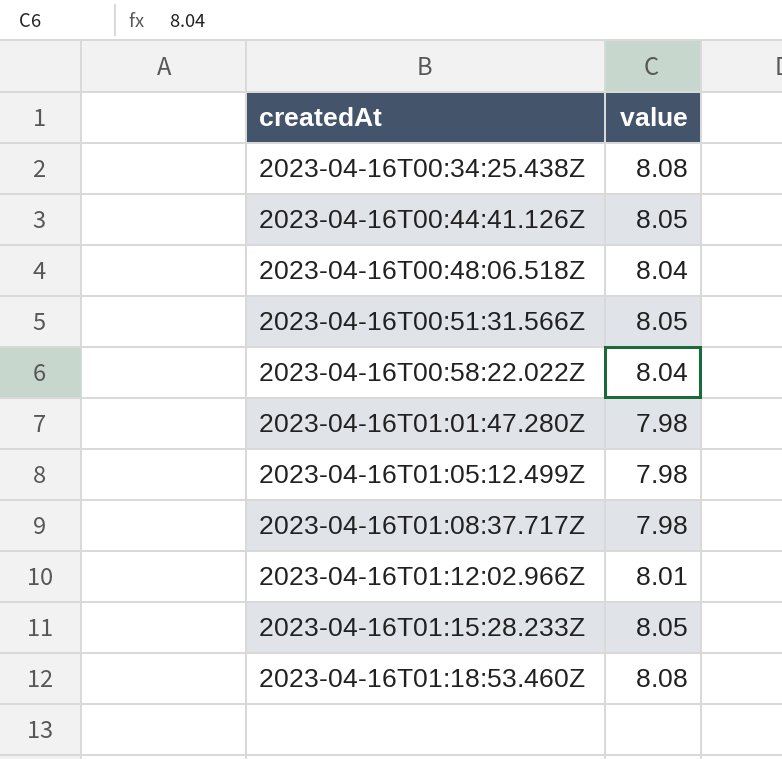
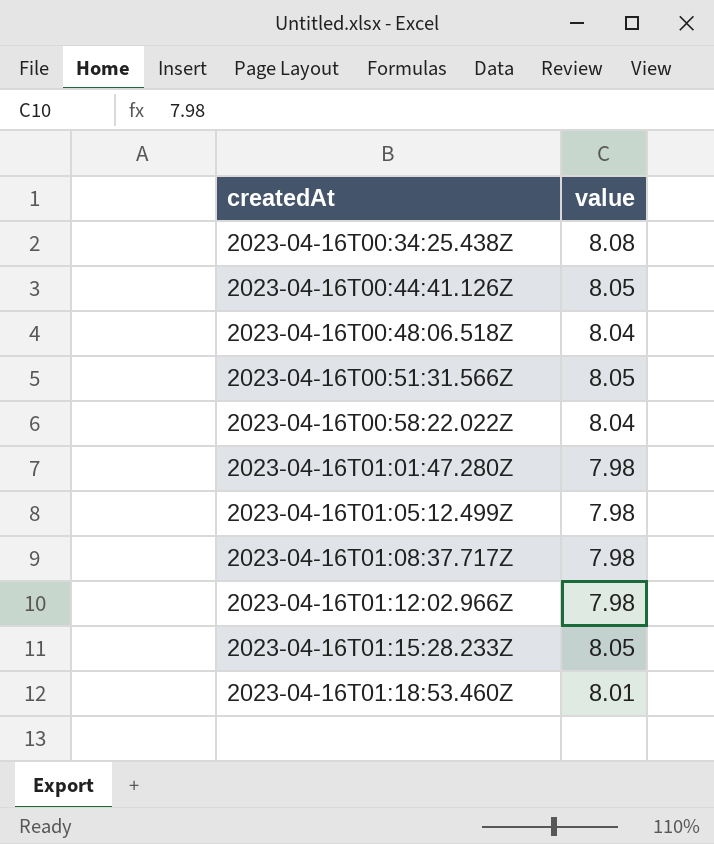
2023-04-16T01:12:02.966Z | value: 8.01 -> 7.98
2023-04-16T01:18:53.460Z | value: 8.08 -> 8.01

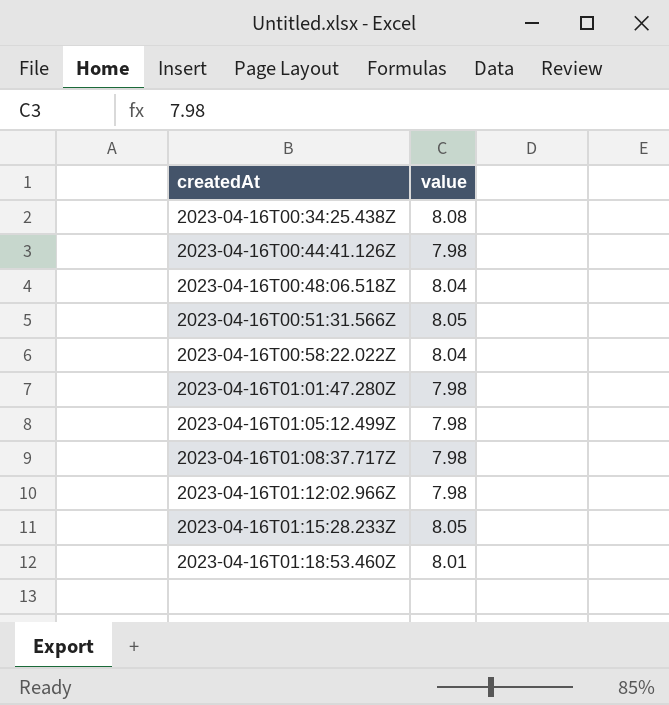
2023-04-16T00:44:41.126Z | value: 8.05 -> 7.98

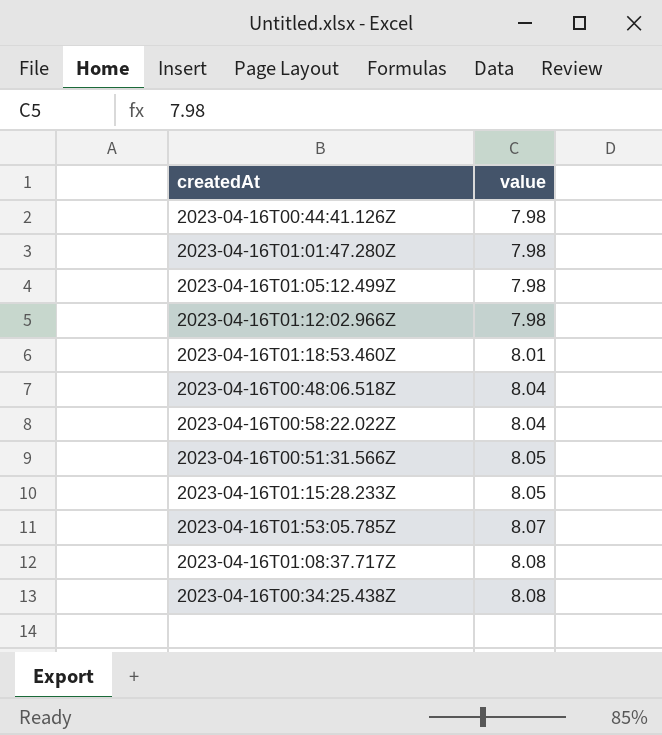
row order: createdAt ascending -> value ascending
row 2023-04-16T01:53:05.785Z: none -> 8.07
2023-04-16T01:08:37.717Z | value: 7.98 -> 8.08

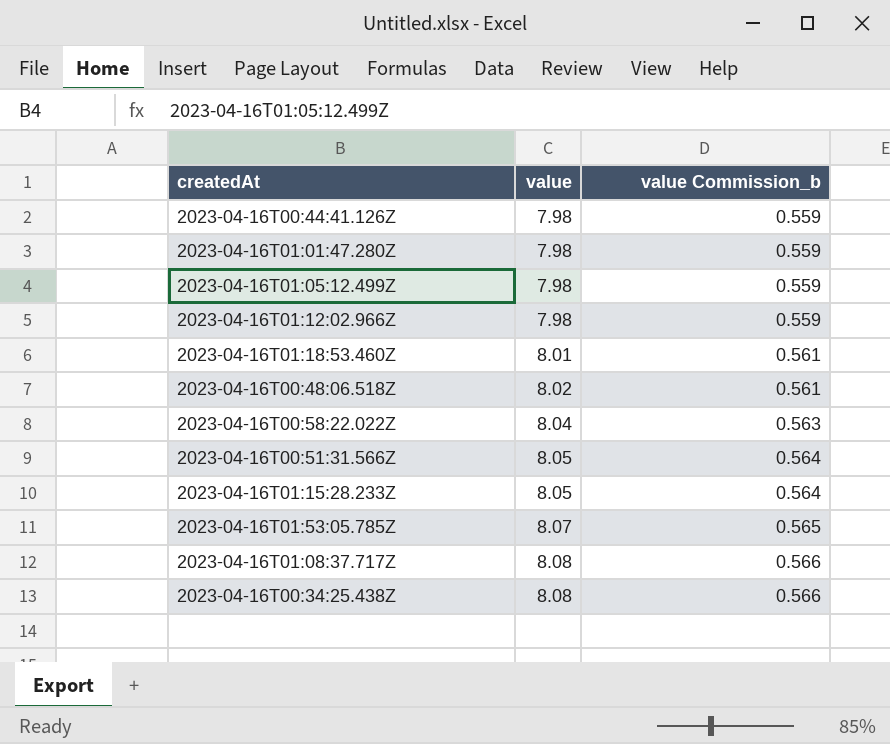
column value Commission_b | formula: none -> [value] * 0.07
2023-04-16T00:48:06.518Z | value: 8.04 -> 8.02

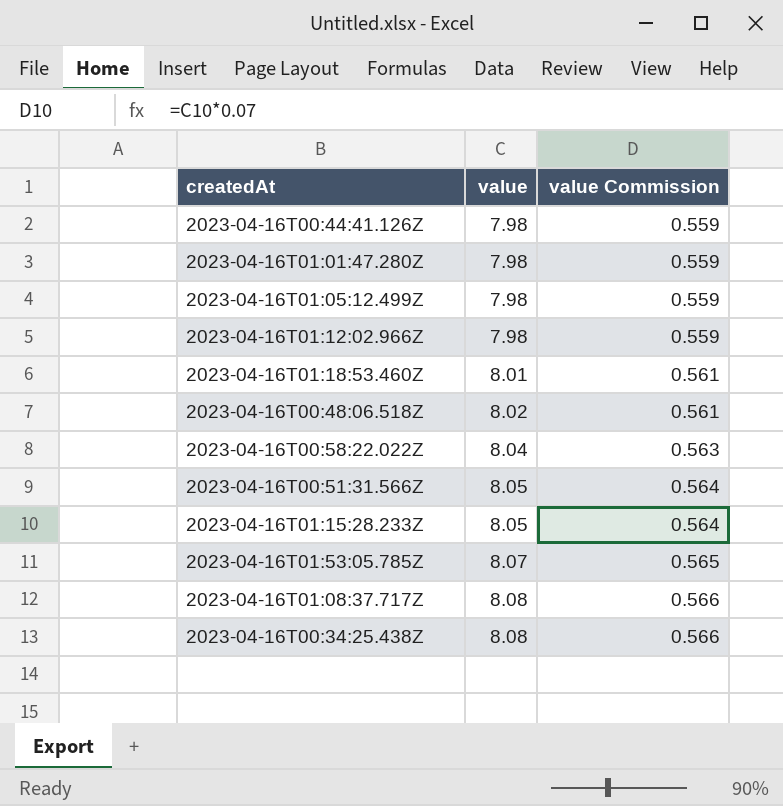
column name: value Commission_b -> value Commission

